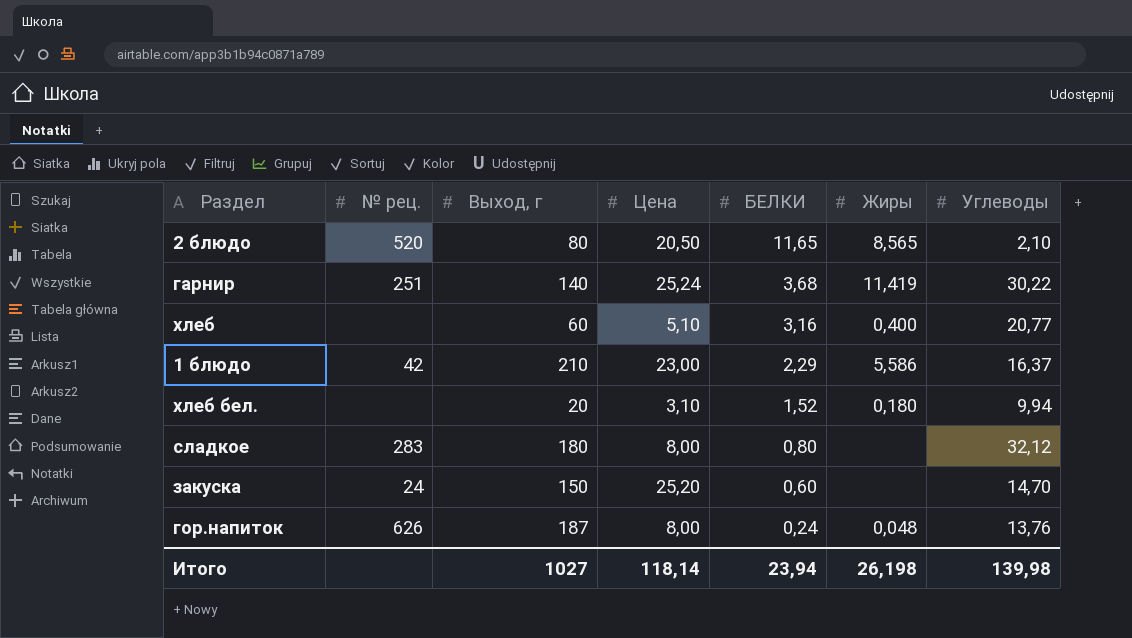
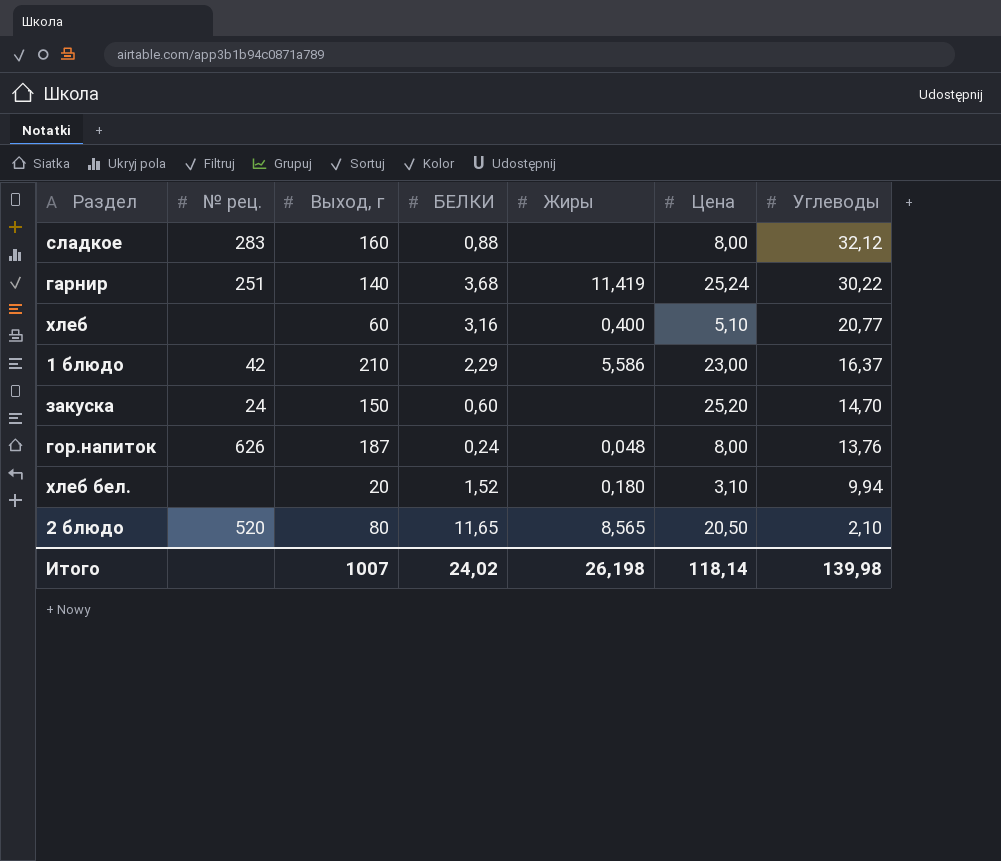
row order: БЕЛКИ descending -> Углеводы descending
column Цена | position: 4 -> 6
сладкое | Выход, г: 180 -> 160
сладкое | БЕЛКИ: 0,80 -> 0,88
Итого | Выход, г: 1027 -> 1007
Итого | БЕЛКИ: 23,94 -> 24,02

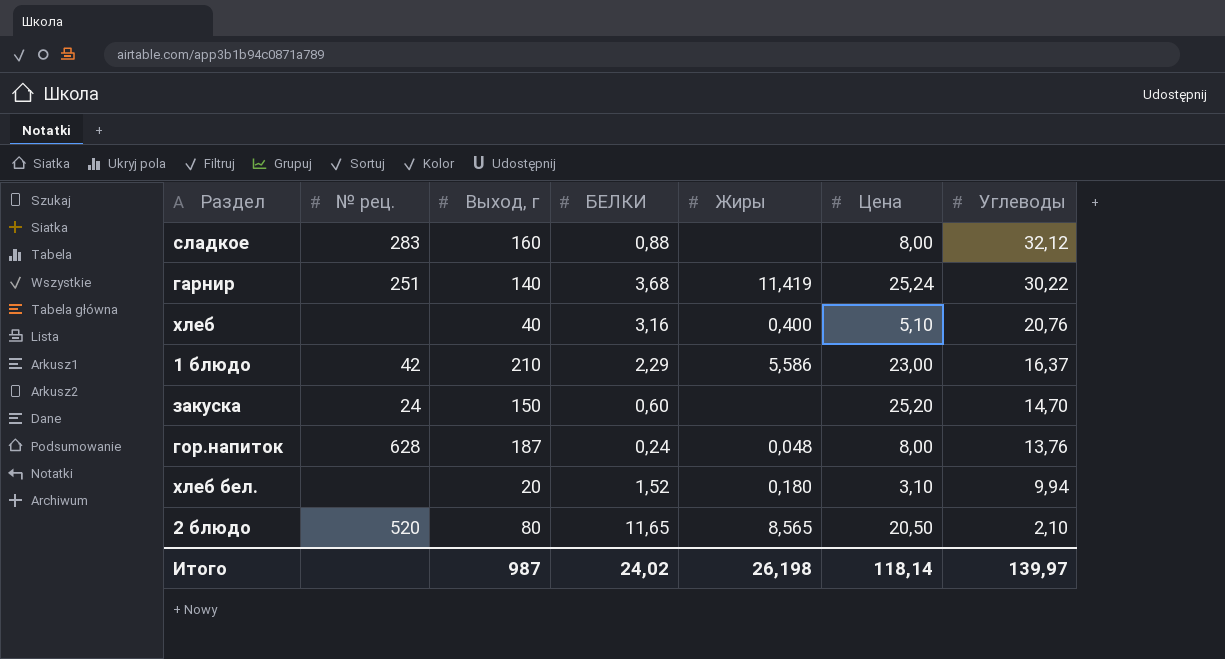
хлеб | Выход, г: 60 -> 40
хлеб | Углеводы: 20,77 -> 20,76
гор.напиток | № рец.: 626 -> 628
Итого | Выход, г: 1007 -> 987
Итого | Углеводы: 139,98 -> 139,97

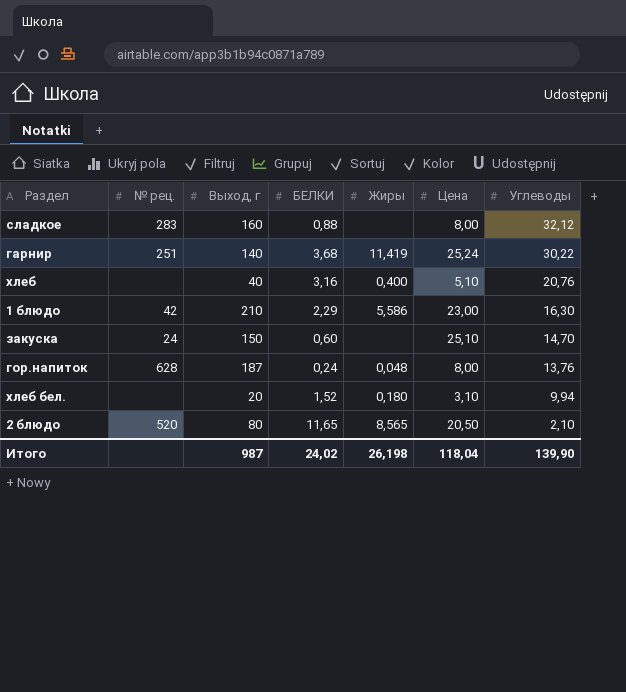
1 блюдо | Углеводы: 16,37 -> 16,30
закуска | Цена: 25,20 -> 25,10
Итого | Цена: 118,14 -> 118,04
Итого | Углеводы: 139,97 -> 139,90

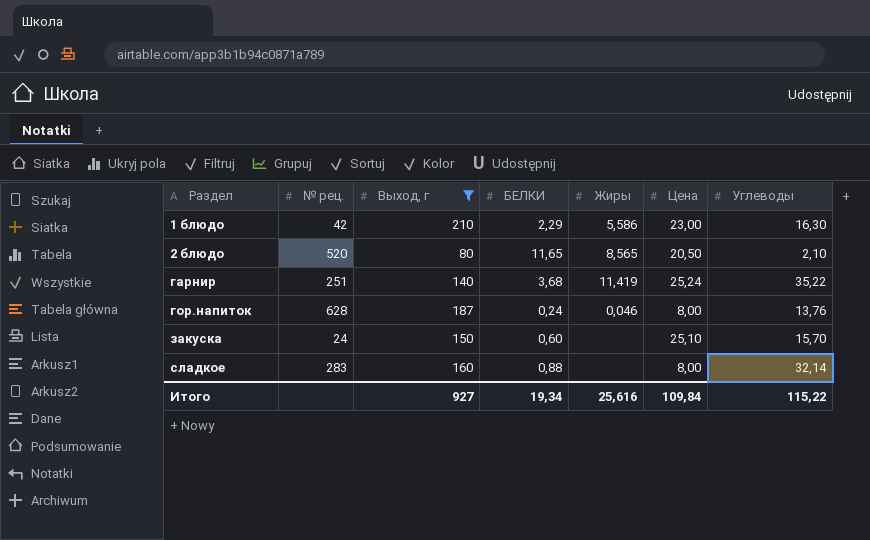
filter: none -> Выход, г >= 80
row order: Углеводы descending -> Раздел ascending
гарнир | Углеводы: 30,22 -> 35,22
гор.напиток | Жиры: 0,048 -> 0,046
закуска | Углеводы: 14,70 -> 15,70
сладкое | Углеводы: 32,12 -> 32,14
Итого | Выход, г: 987 -> 927
Итого | БЕЛКИ: 24,02 -> 19,34
Итого | Жиры: 26,198 -> 25,616
Итого | Цена: 118,04 -> 109,84
Итого | Углеводы: 139,90 -> 115,22

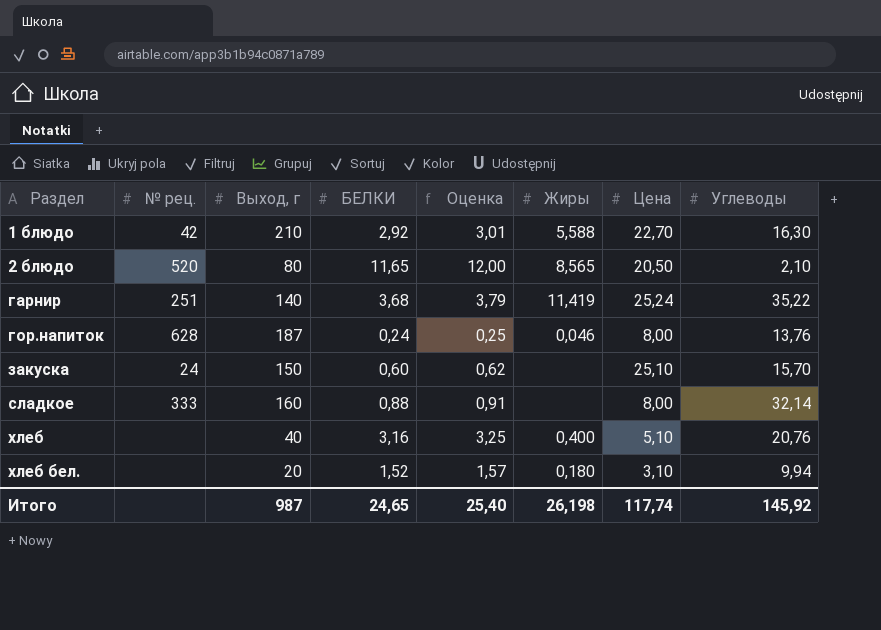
filter: Выход, г >= 80 -> none
column Оценка | formula: none -> [БЕЛКИ] * 1,03
1 блюдо | БЕЛКИ: 2,29 -> 2,92
1 блюдо | Жиры: 5,586 -> 5,588
1 блюдо | Цена: 23,00 -> 22,70
сладкое | № рец.: 283 -> 333
Итого | Выход, г: 927 -> 987
Итого | БЕЛКИ: 19,34 -> 24,65
Итого | Жиры: 25,616 -> 26,198
Итого | Цена: 109,84 -> 117,74
Итого | Углеводы: 115,22 -> 145,92

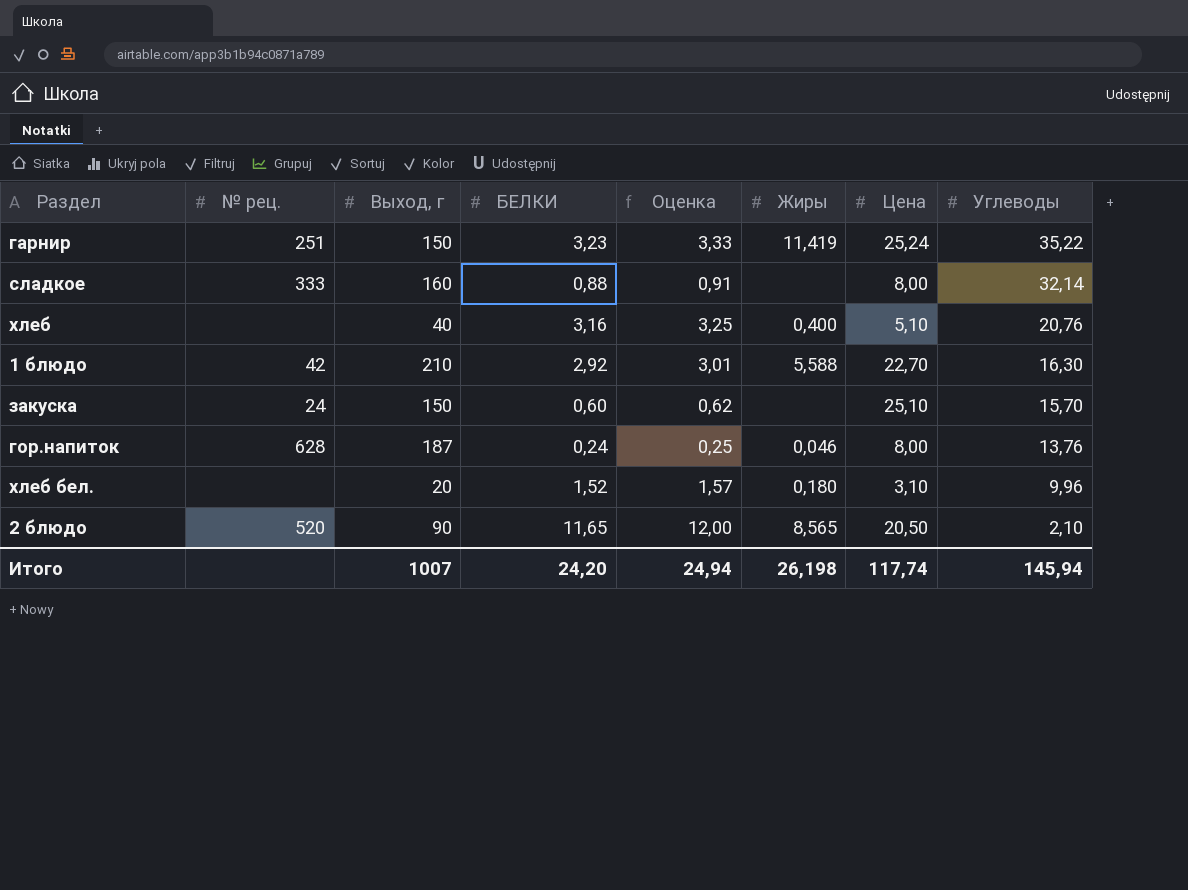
row order: Раздел ascending -> Углеводы descending
гарнир | Выход, г: 140 -> 150
гарнир | БЕЛКИ: 3,68 -> 3,23
гарнир | Оценка: 3,79 -> 3,33
хлеб бел. | Углеводы: 9,94 -> 9,96
2 блюдо | Выход, г: 80 -> 90
Итого | Выход, г: 987 -> 1007
Итого | БЕЛКИ: 24,65 -> 24,20
Итого | Оценка: 25,40 -> 24,94
Итого | Углеводы: 145,92 -> 145,94

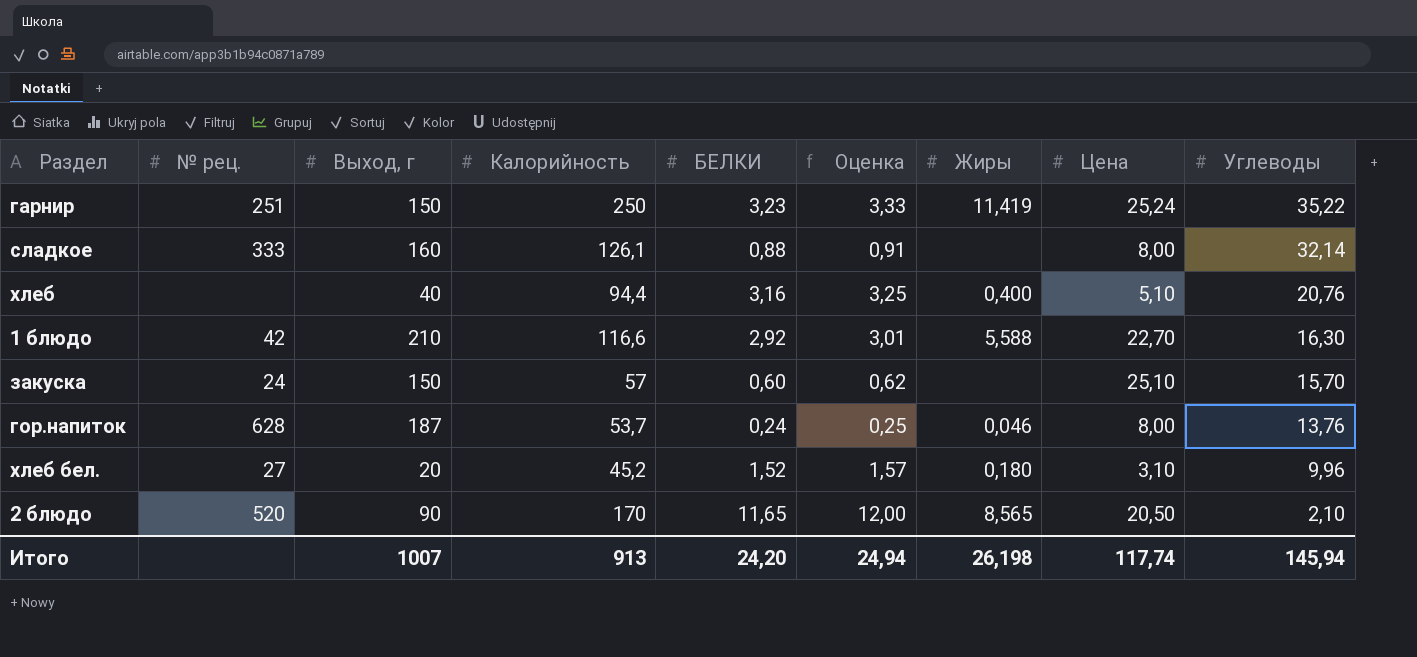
column Калорийность | position: none -> 4
хлеб бел. | № рец.: none -> 27

